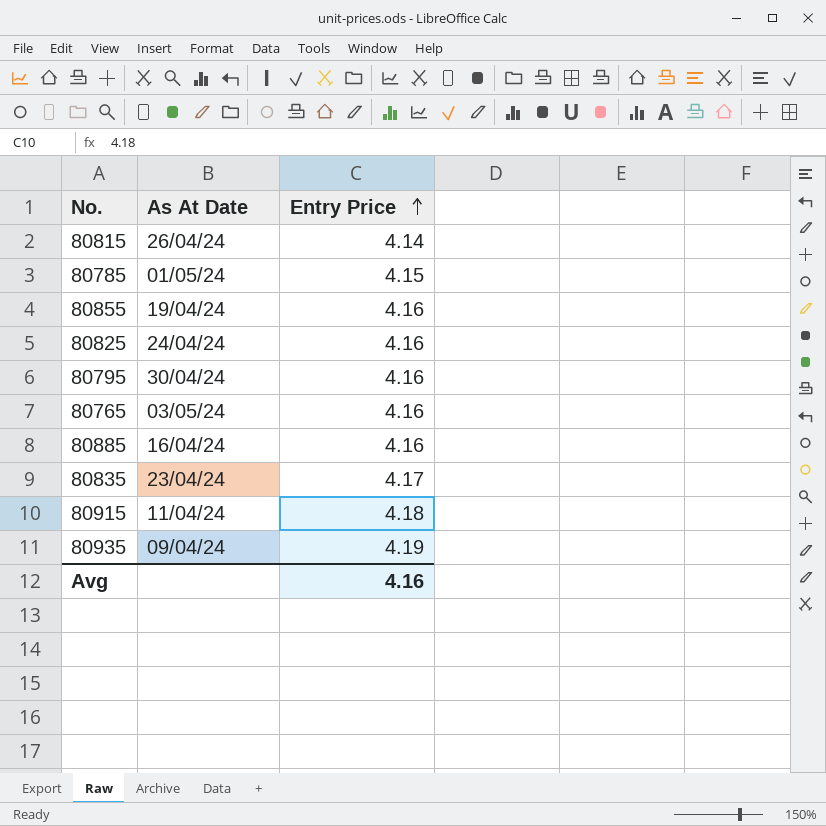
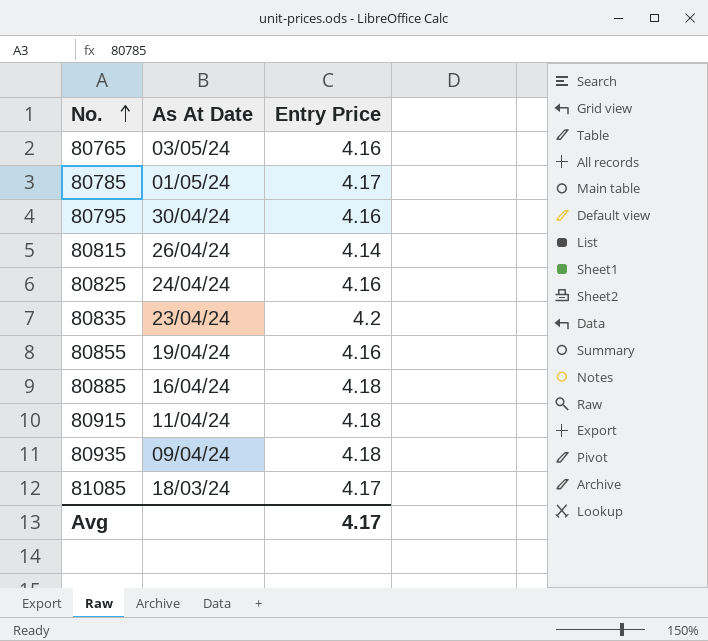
row order: Entry Price ascending -> No. ascending
80785 | Entry Price: 4.15 -> 4.17
80835 | Entry Price: 4.17 -> 4.2
80885 | Entry Price: 4.16 -> 4.18
80935 | Entry Price: 4.19 -> 4.18
row 81085: none -> 18/03/24 | 4.17
Avg | Entry Price: 4.16 -> 4.17

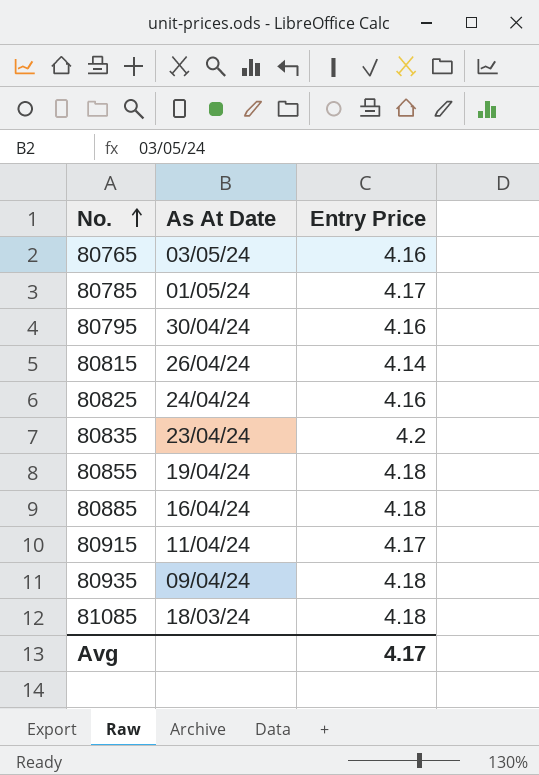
80855 | Entry Price: 4.16 -> 4.18
80915 | Entry Price: 4.18 -> 4.17
81085 | Entry Price: 4.17 -> 4.18

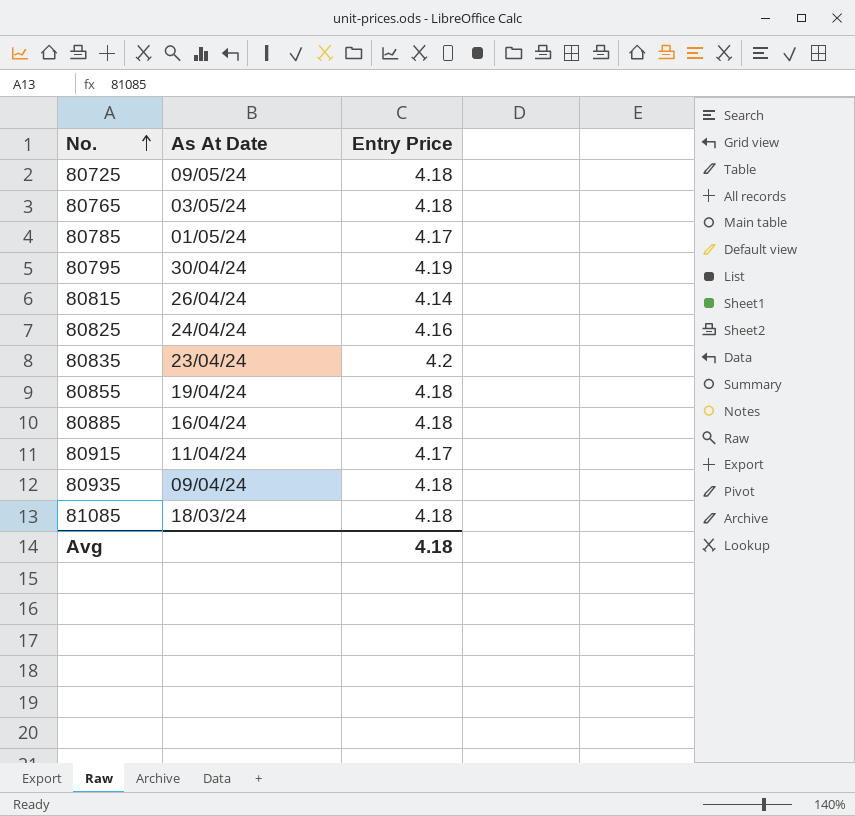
row 80725: none -> 09/05/24 | 4.18
80765 | Entry Price: 4.16 -> 4.18
80795 | Entry Price: 4.16 -> 4.19
Avg | Entry Price: 4.17 -> 4.18

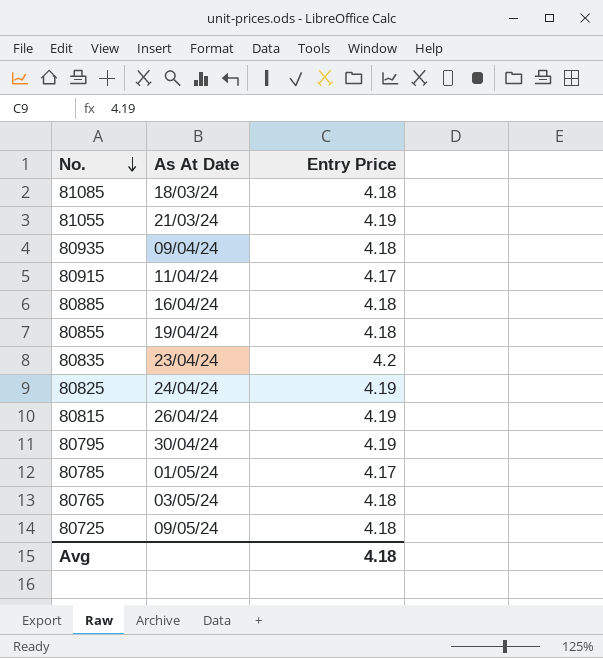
row order: No. ascending -> No. descending
row 81055: none -> 21/03/24 | 4.19
80825 | Entry Price: 4.16 -> 4.19
80815 | Entry Price: 4.14 -> 4.19

